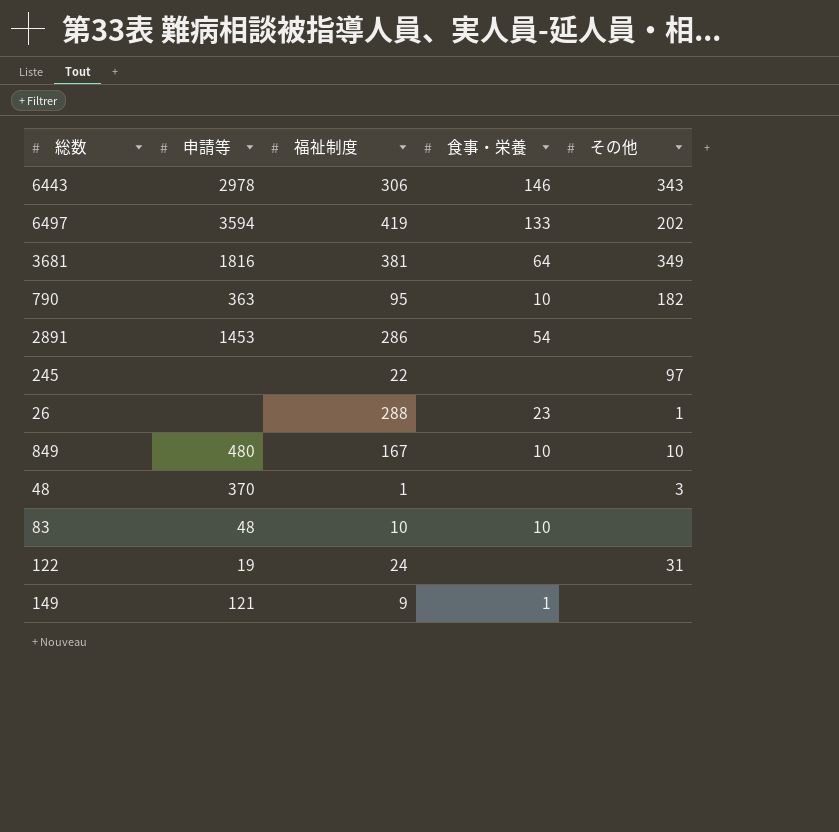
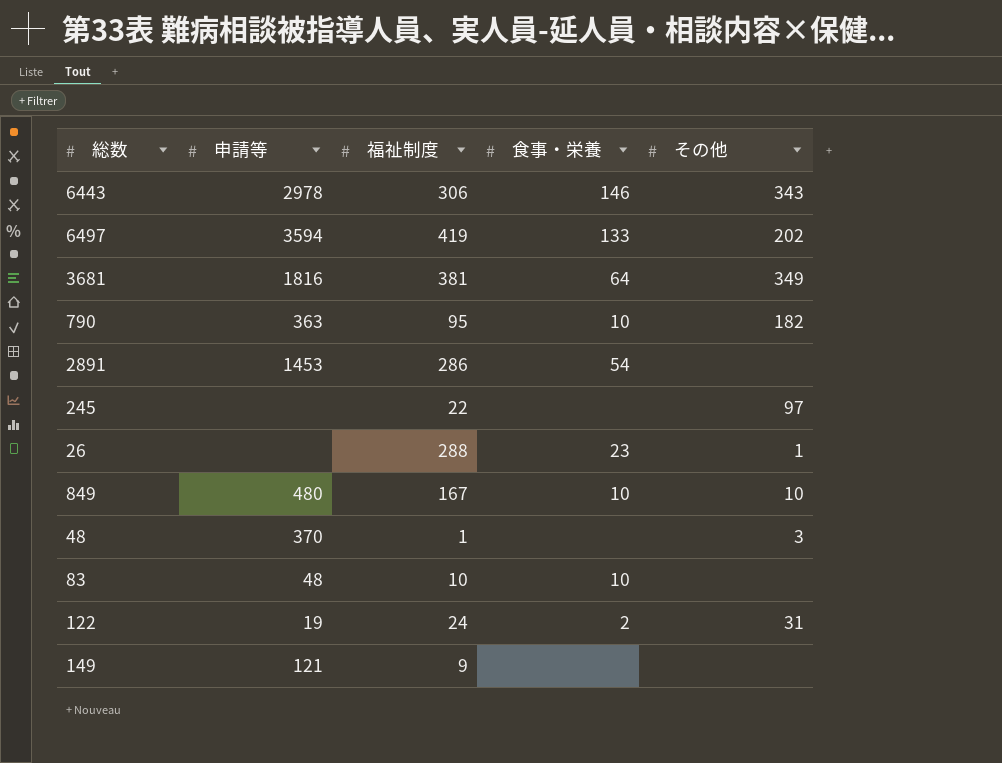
122 | 食事・栄養: none -> 2
149 | 食事・栄養: 1 -> none

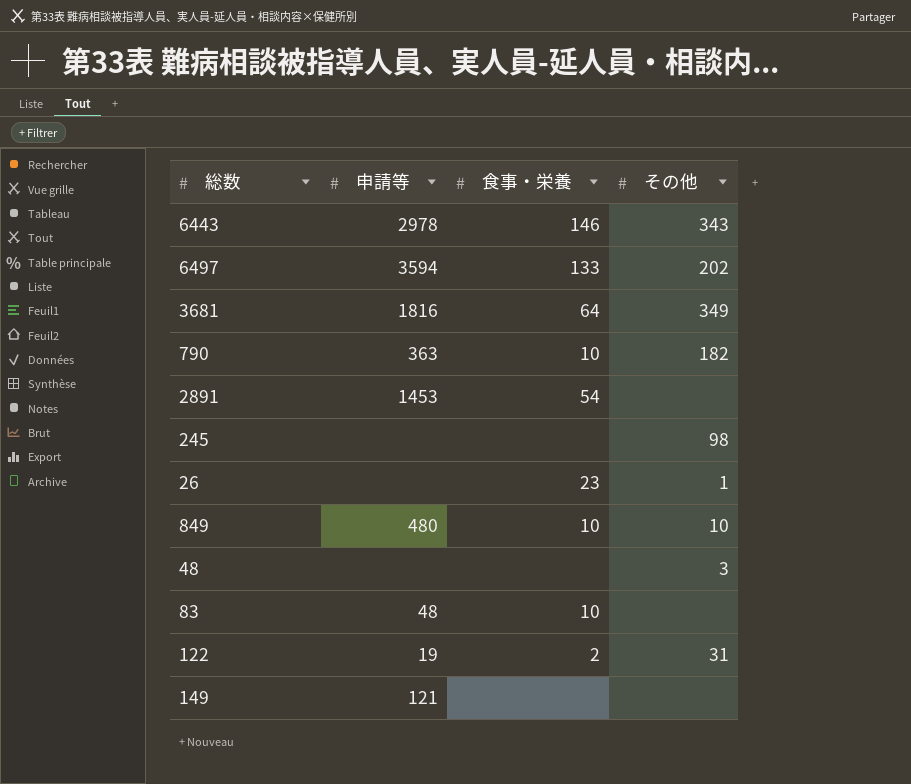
column 福祉制度 | position: 3 -> none
245 | その他: 97 -> 98
48 | 申請等: 370 -> none

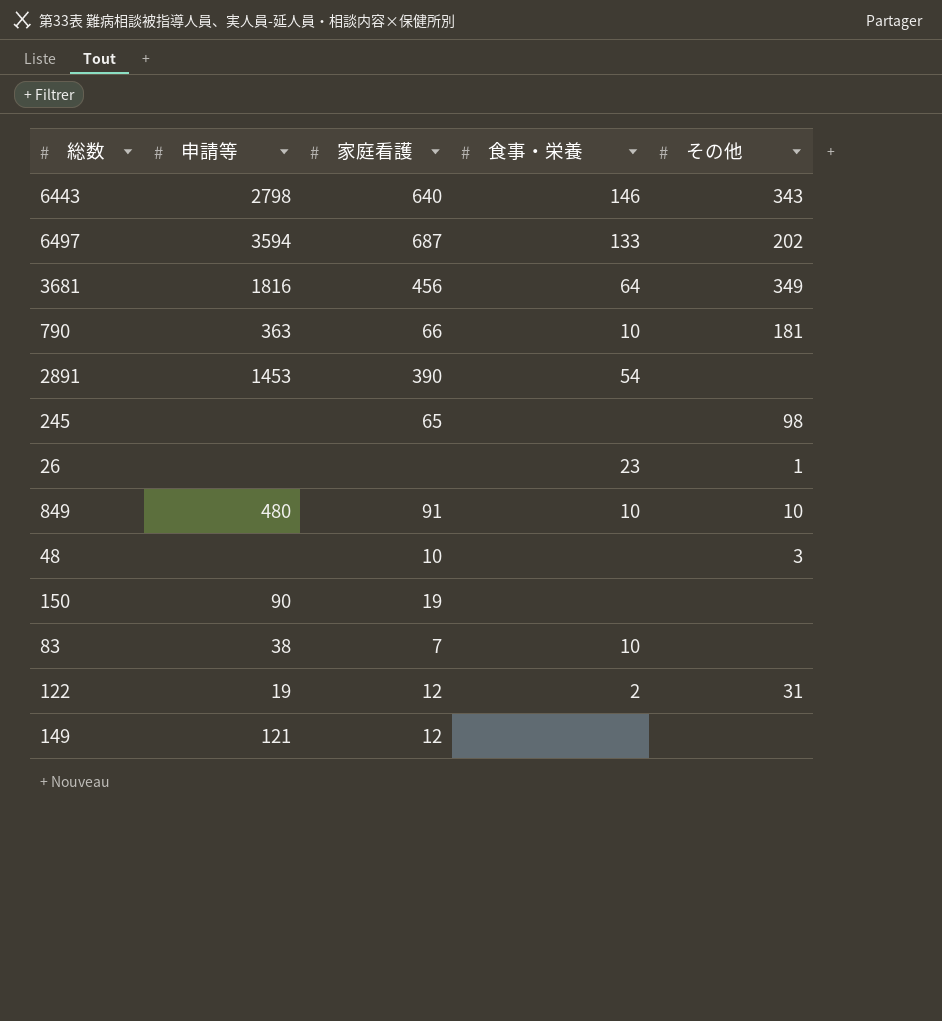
column 家庭看護 | position: none -> 3
6443 | 申請等: 2978 -> 2798
790 | その他: 182 -> 181
row 150: none -> 90 | 19 | none | none
83 | 申請等: 48 -> 38

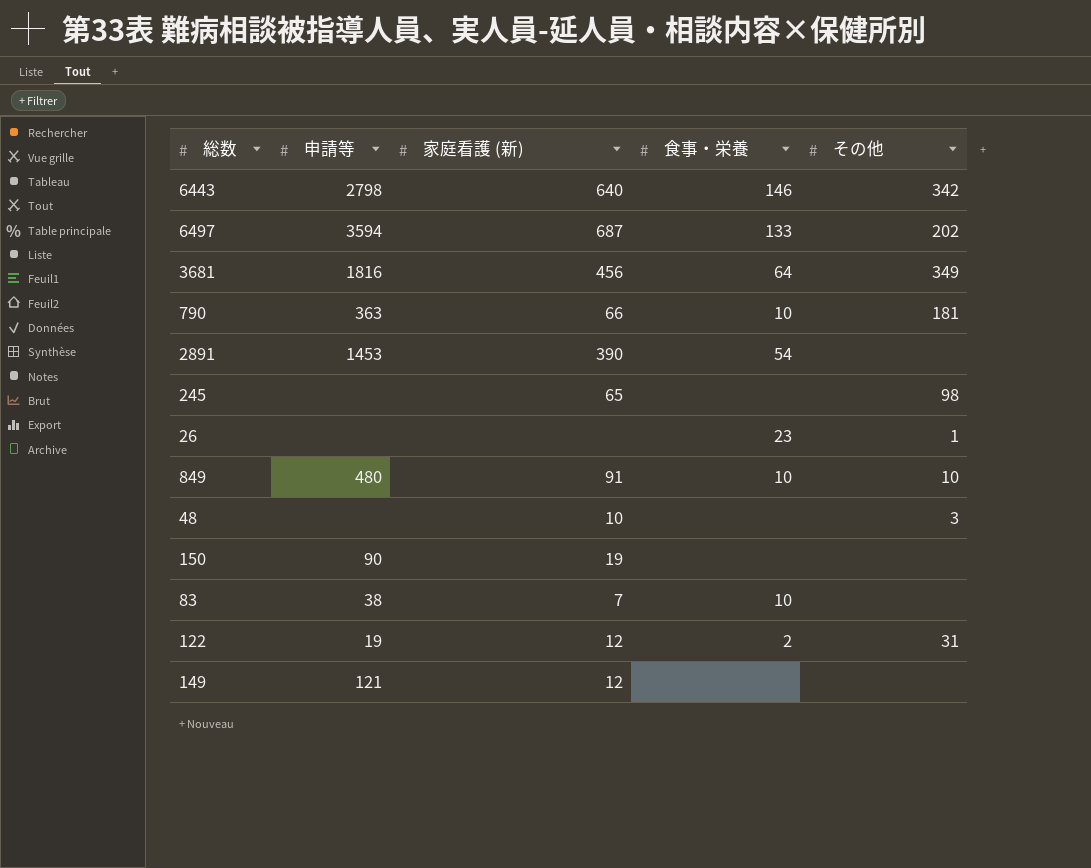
column name: 家庭看護 -> 家庭看護 (新)
6443 | その他: 343 -> 342

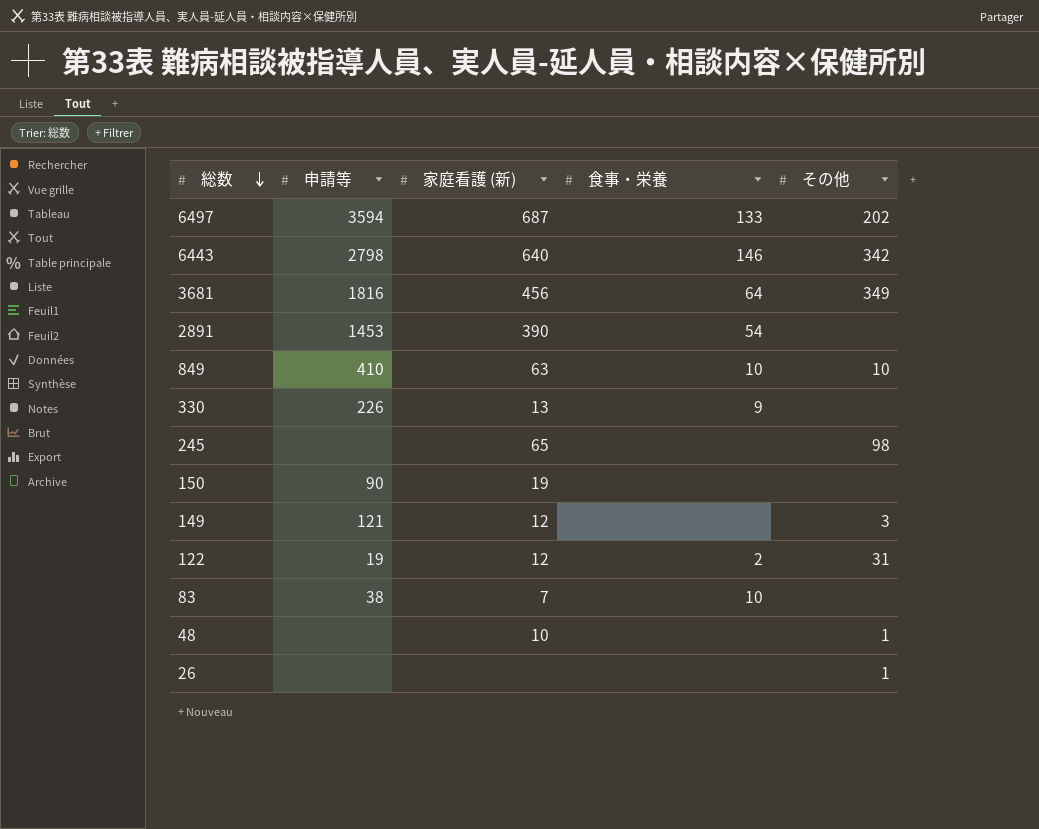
row order: none -> 総数 descending
row 790: 363 | 66 | 10 | 181 -> none
849 | 申請等: 480 -> 410
849 | 家庭看護 (新): 91 -> 63
row 330: none -> 226 | 13 | 9 | none
149 | その他: none -> 3
48 | その他: 3 -> 1
26 | 食事・栄養: 23 -> none

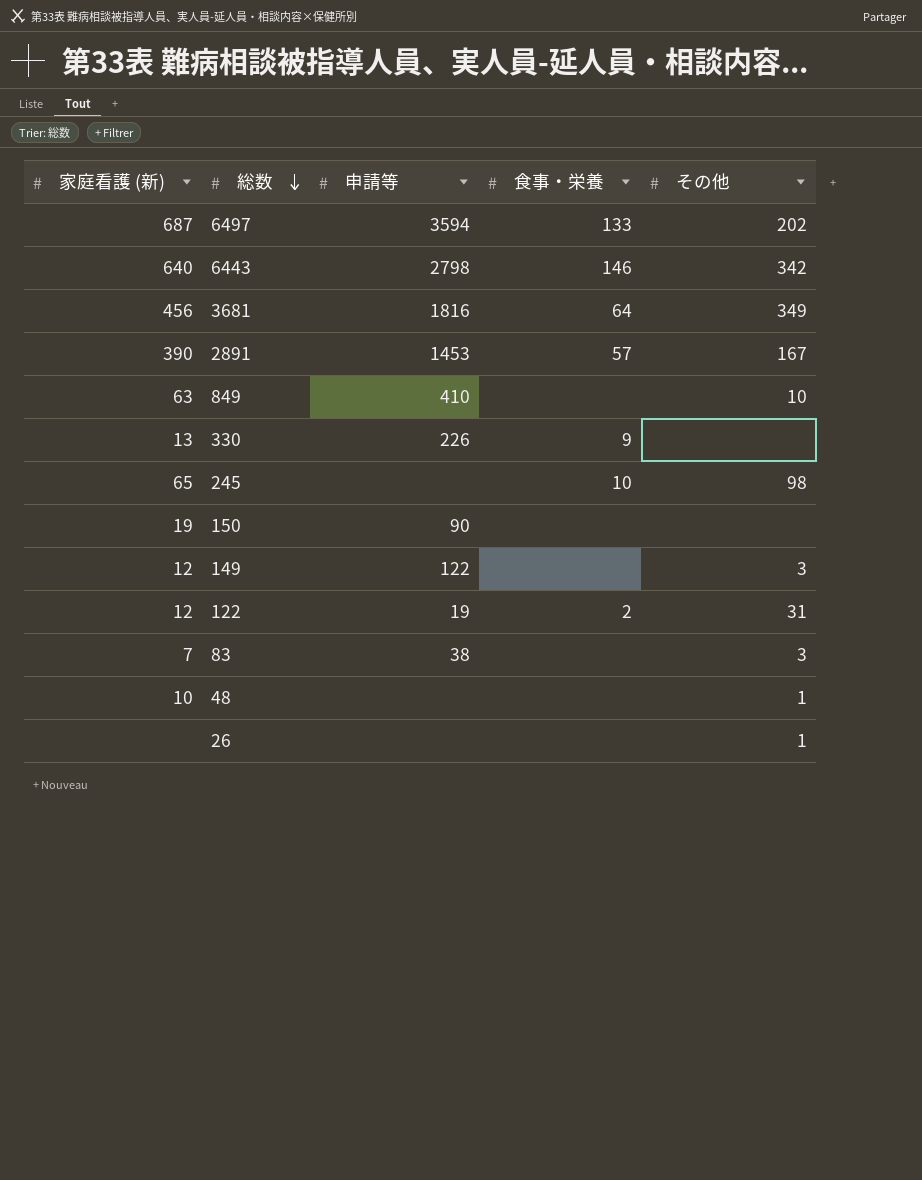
column 家庭看護 (新) | position: 3 -> 1
2891 | 食事・栄養: 54 -> 57
2891 | その他: none -> 167
849 | 食事・栄養: 10 -> none
245 | 食事・栄養: none -> 10
149 | 申請等: 121 -> 122
83 | 食事・栄養: 10 -> none
83 | その他: none -> 3

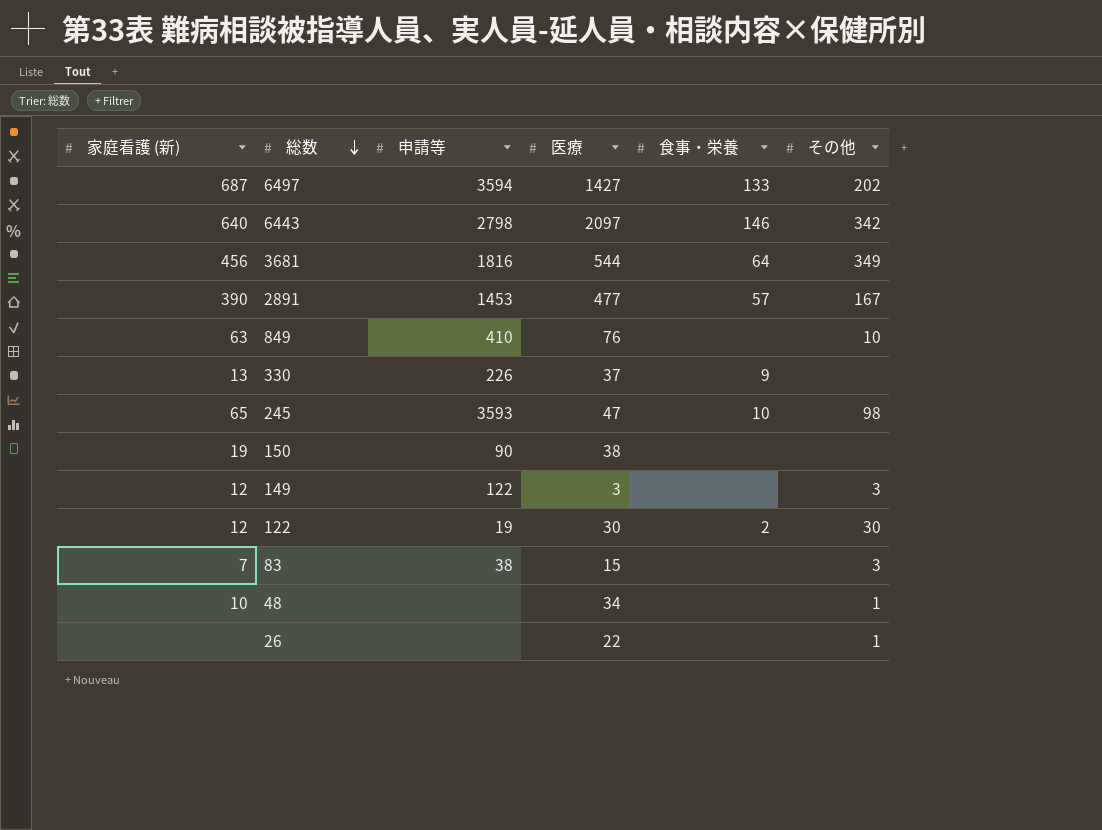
column 医療 | position: none -> 4
245 | 申請等: none -> 3593
122 | その他: 31 -> 30

